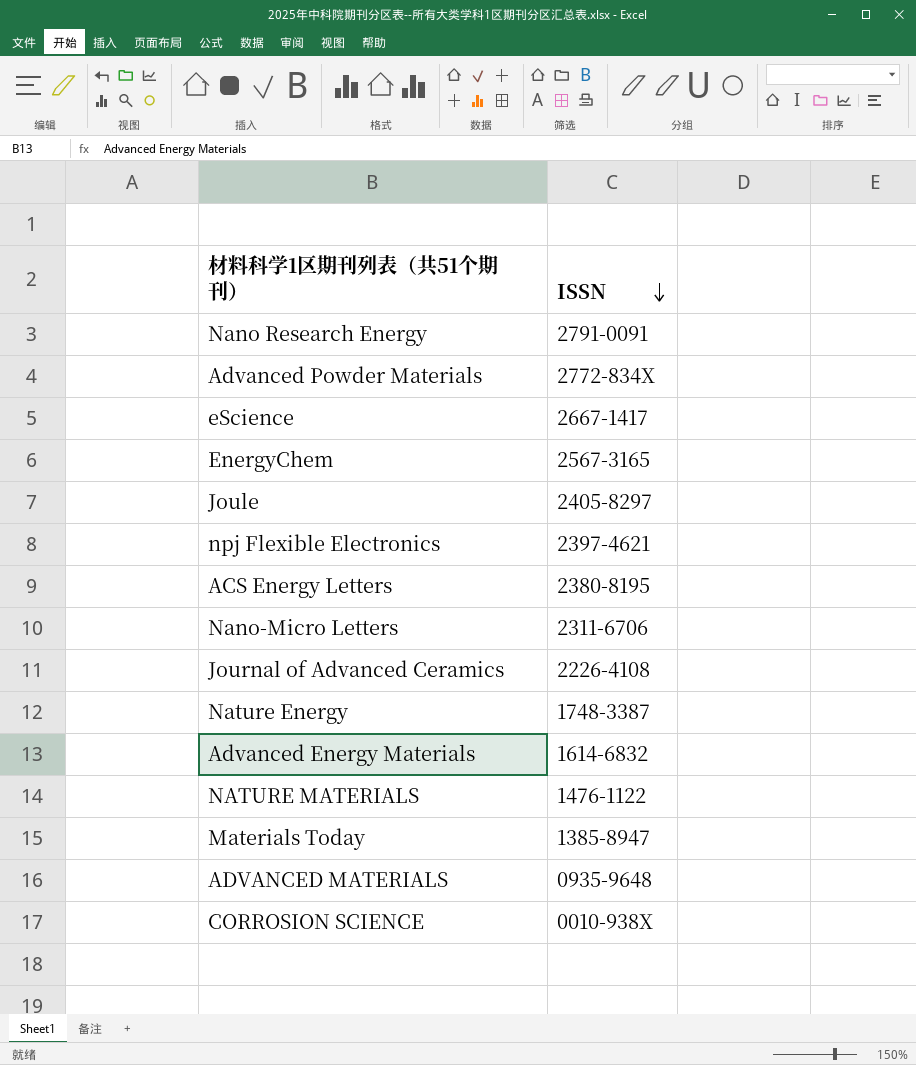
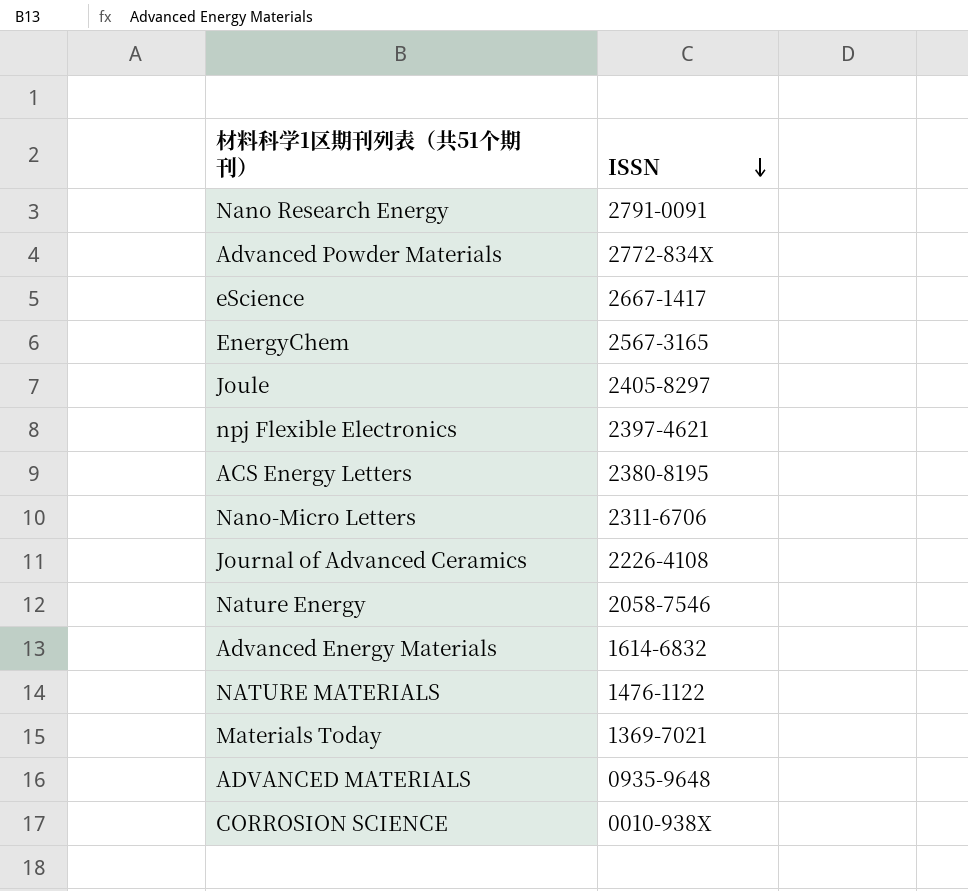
Nature Energy | ISSN: 1748-3387 -> 2058-7546
Materials Today | ISSN: 1385-8947 -> 1369-7021

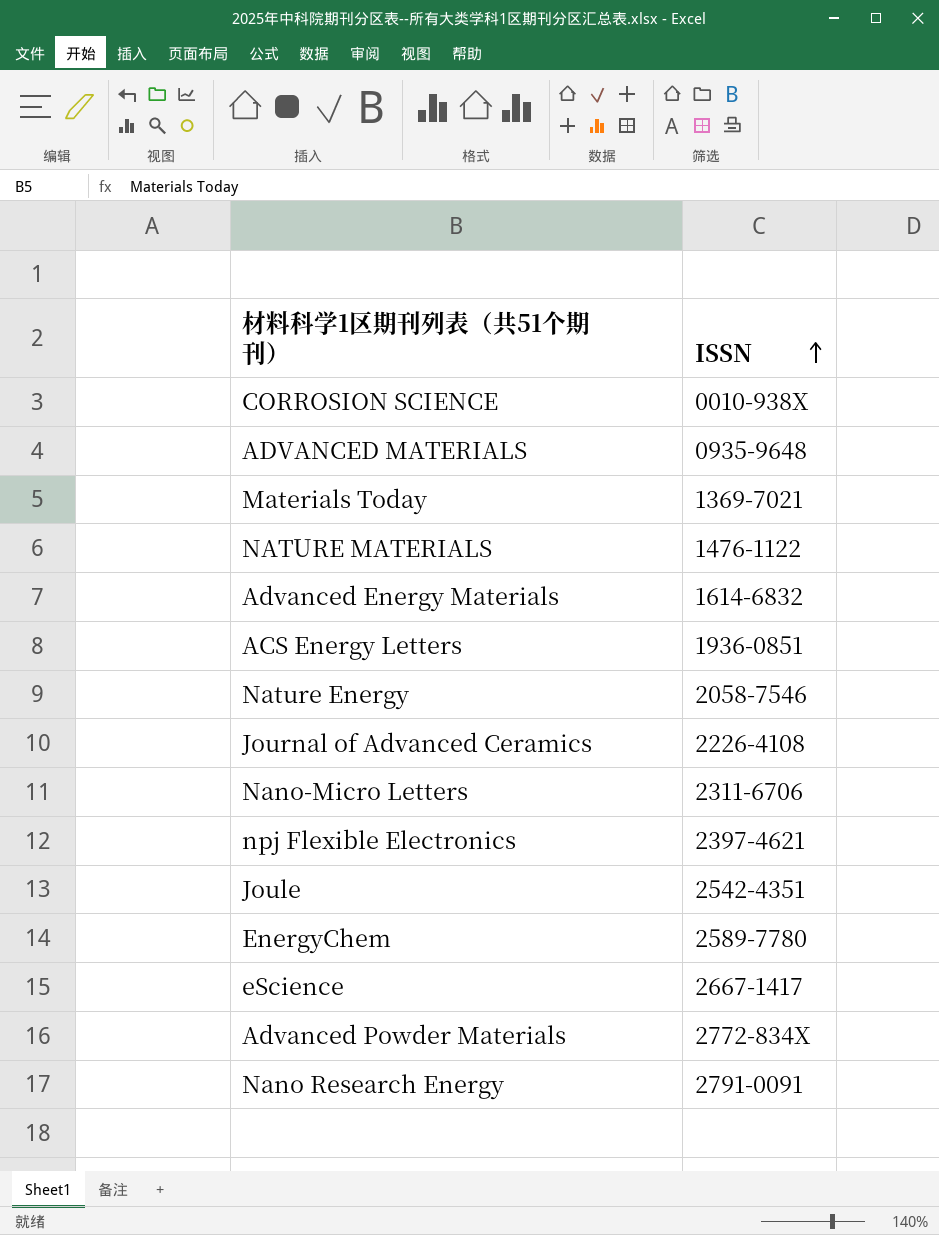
row order: ISSN descending -> ISSN ascending
ACS Energy Letters | ISSN: 2380-8195 -> 1936-0851
Joule | ISSN: 2405-8297 -> 2542-4351
EnergyChem | ISSN: 2567-3165 -> 2589-7780

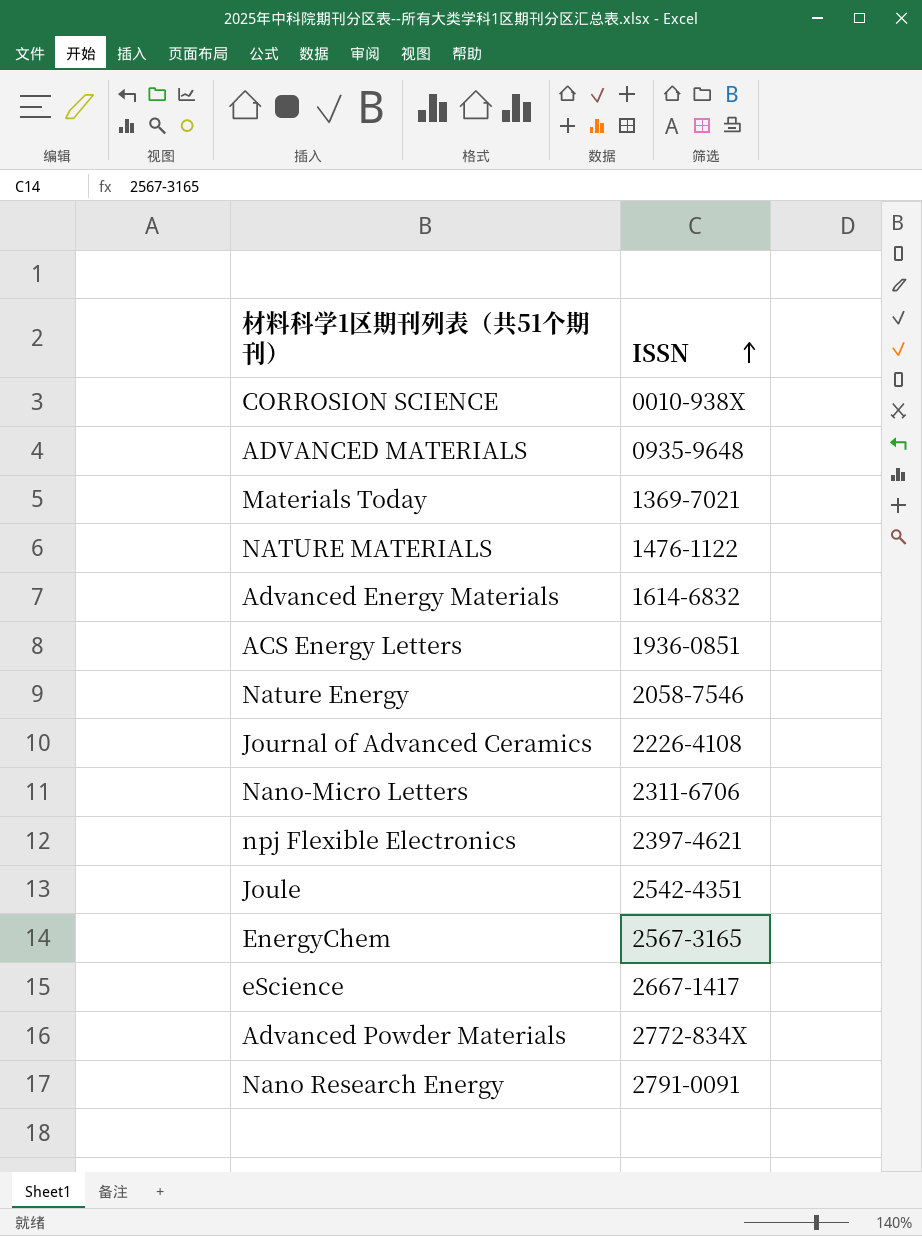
EnergyChem | ISSN: 2589-7780 -> 2567-3165

